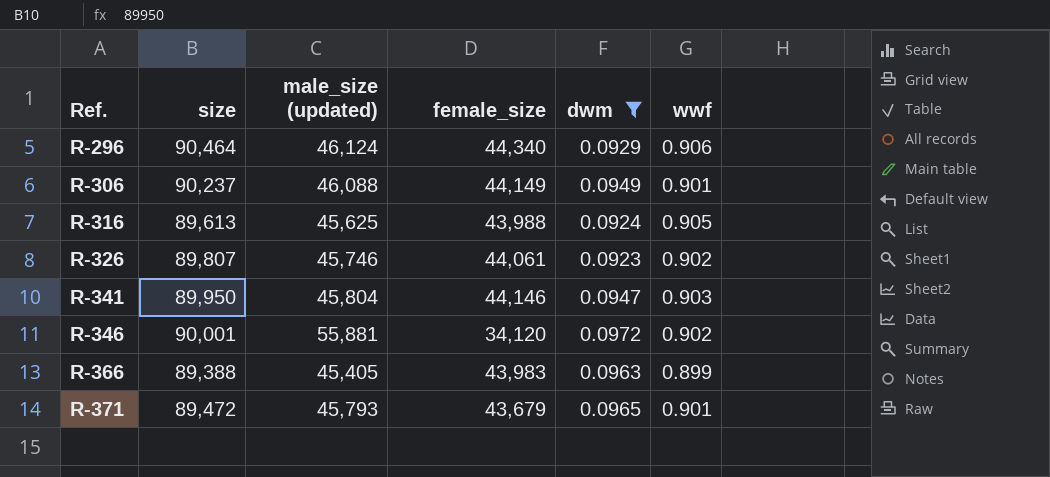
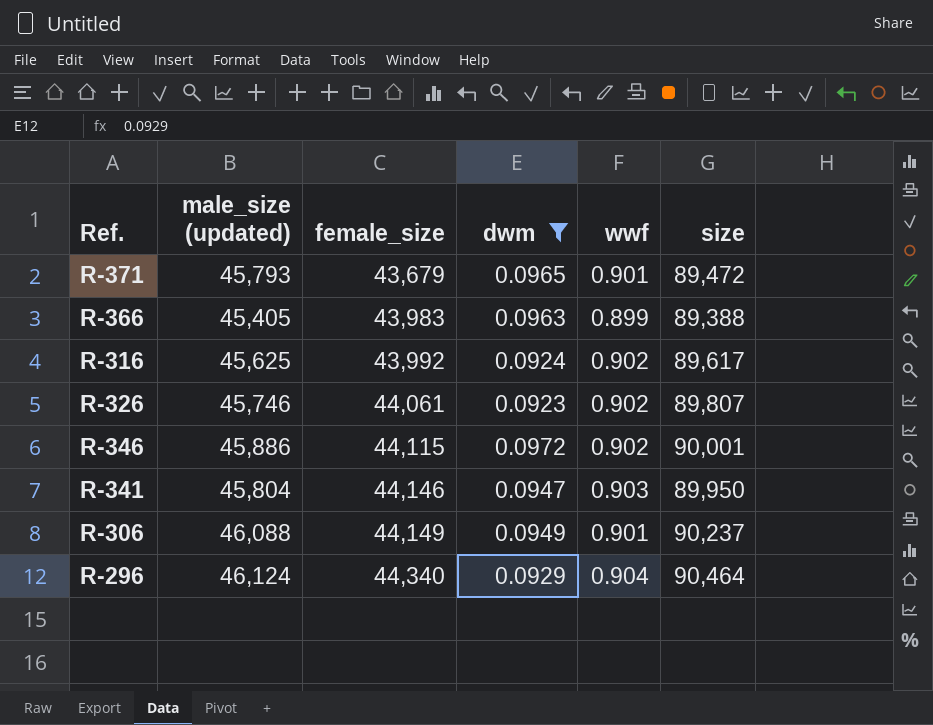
row order: Ref. ascending -> female_size ascending
column size | position: 2 -> 6
R-316 | female_size: 43,988 -> 43,992
R-316 | wwf: 0.905 -> 0.902
R-316 | size: 89,613 -> 89,617
R-346 | male_size (updated): 55,881 -> 45,886
R-346 | female_size: 34,120 -> 44,115
R-296 | wwf: 0.906 -> 0.904

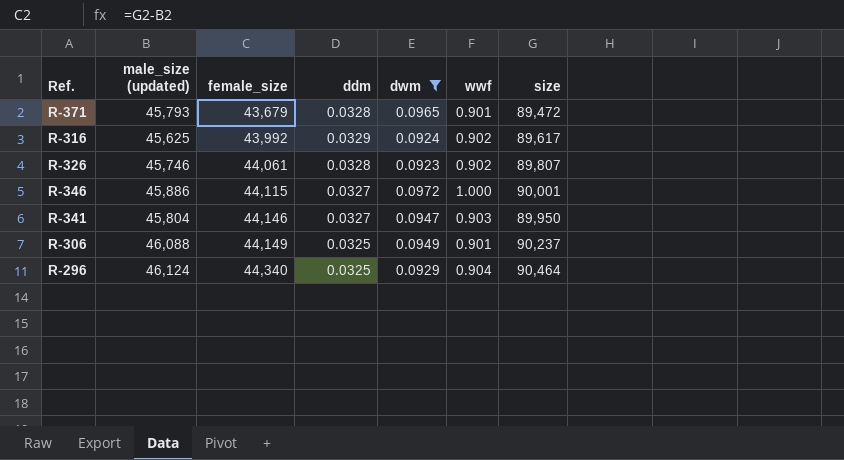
column ddm | position: none -> 4
row R-366: 45,405 | 43,983 | 0.0963 | 0.899 | 89,388 -> none
R-346 | wwf: 0.902 -> 1.000

